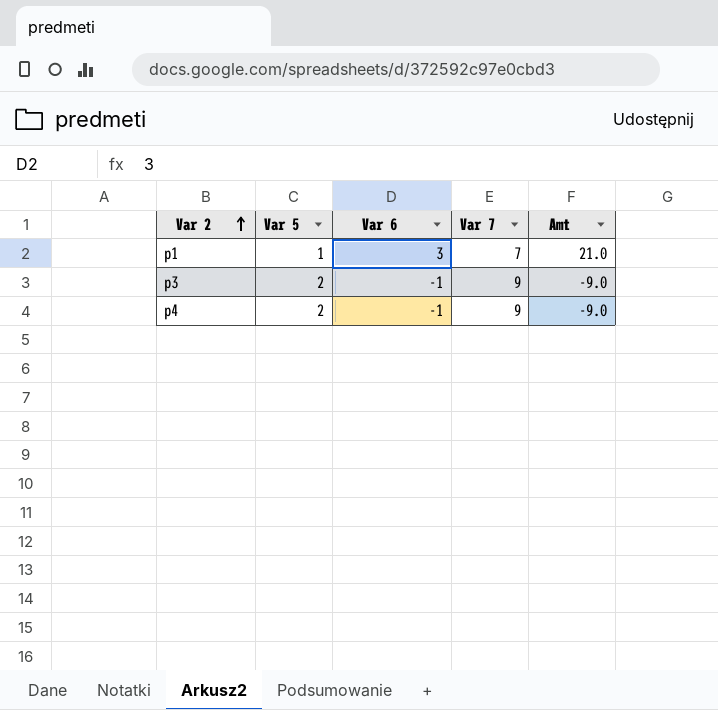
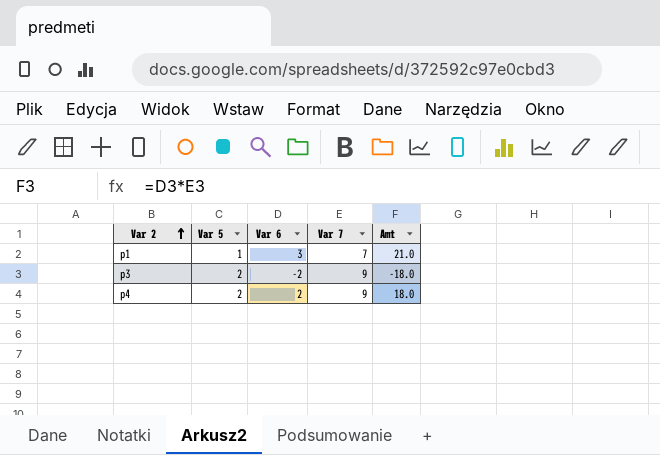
p3 | Var 6: -1 -> -2
p3 | Amt: -9.0 -> -18.0
p4 | Var 6: -1 -> 2
p4 | Amt: -9.0 -> 18.0

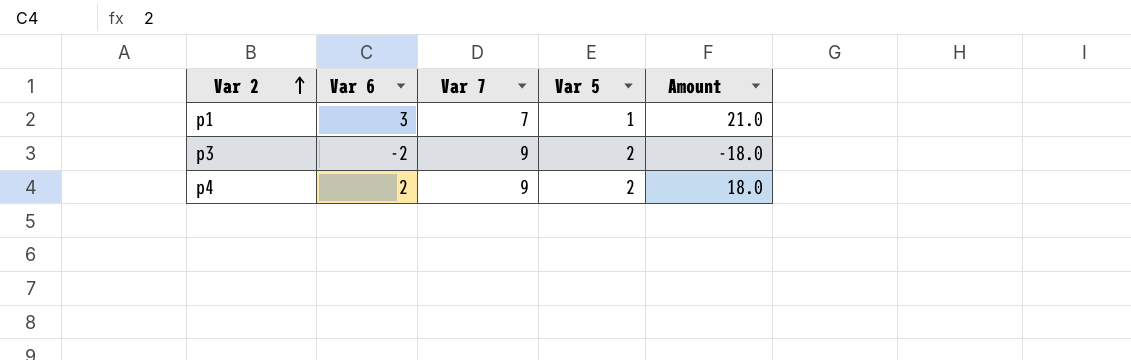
column Var 5 | position: 2 -> 4
column name: Amt -> Amount

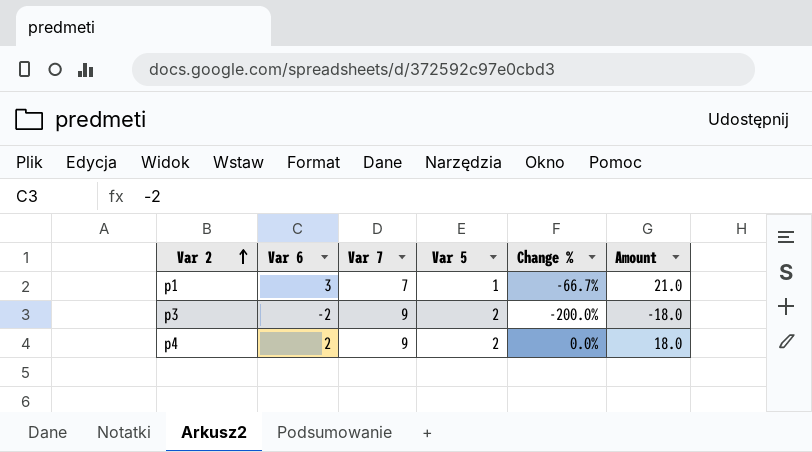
column Change % | formula: none -> ([Var 5] - [Var 6]) / [Var 6]

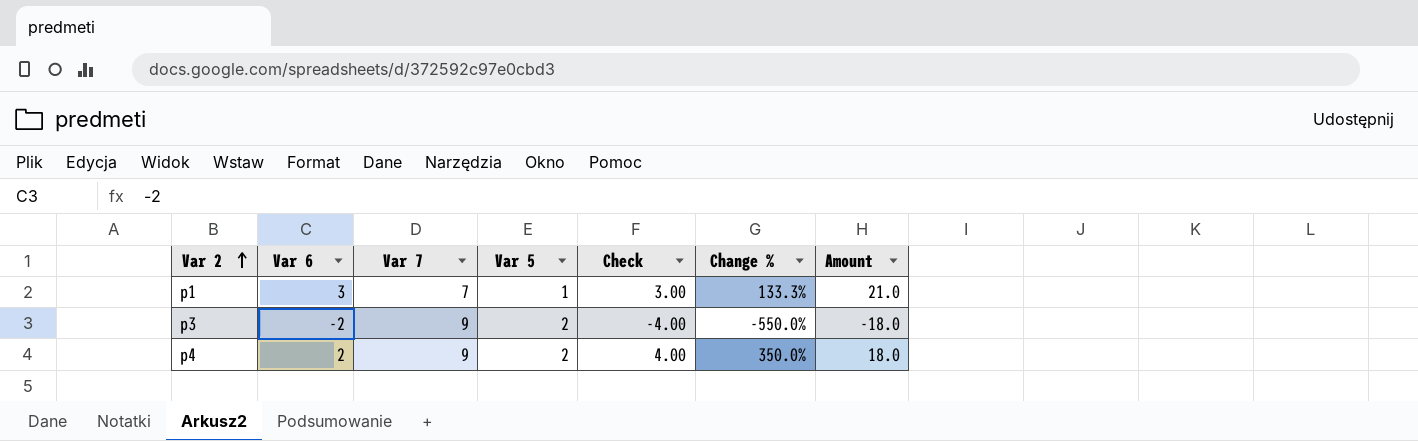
column Check | formula: none -> [Var 6] * [Var 5]
column Change % | formula: ([Var 5] - [Var 6]) / [Var 6] -> ([Var 7] - [Var 6]) / [Var 6]

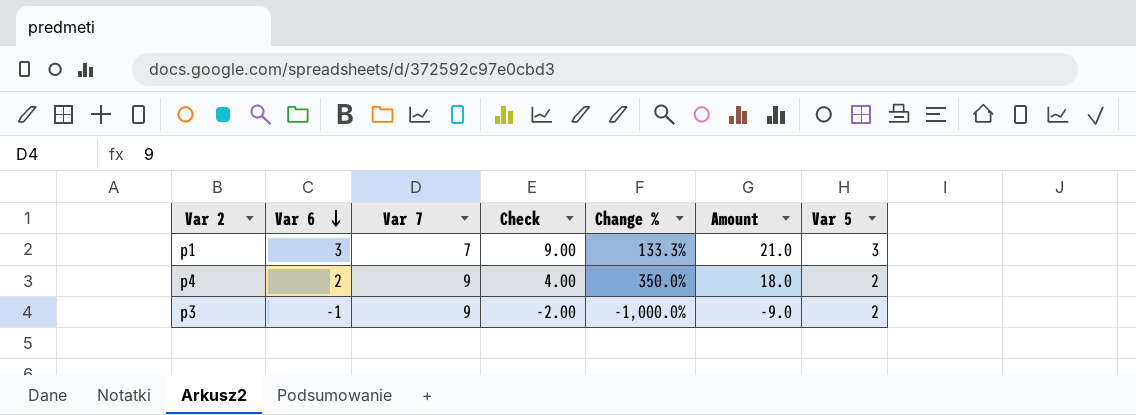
row order: Var 2 ascending -> Var 6 descending
column Var 5 | position: 4 -> 7
p1 | Check: 3.00 -> 9.00
p1 | Var 5: 1 -> 3
p3 | Var 6: -2 -> -1
p3 | Check: -4.00 -> -2.00
p3 | Change %: -550.0% -> -1,000.0%
p3 | Amount: -18.0 -> -9.0

